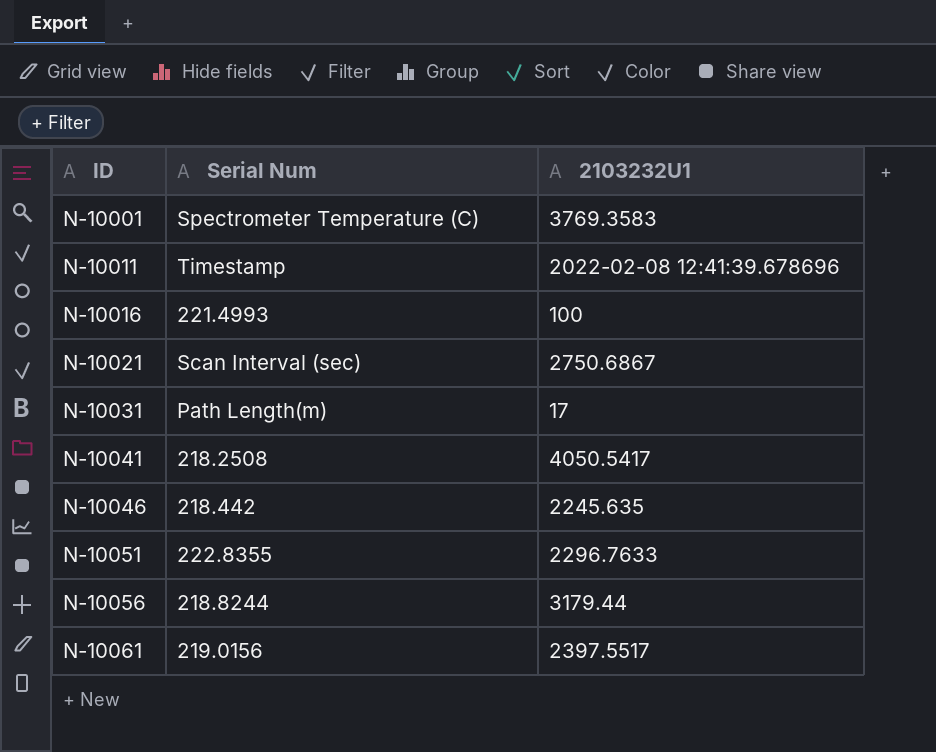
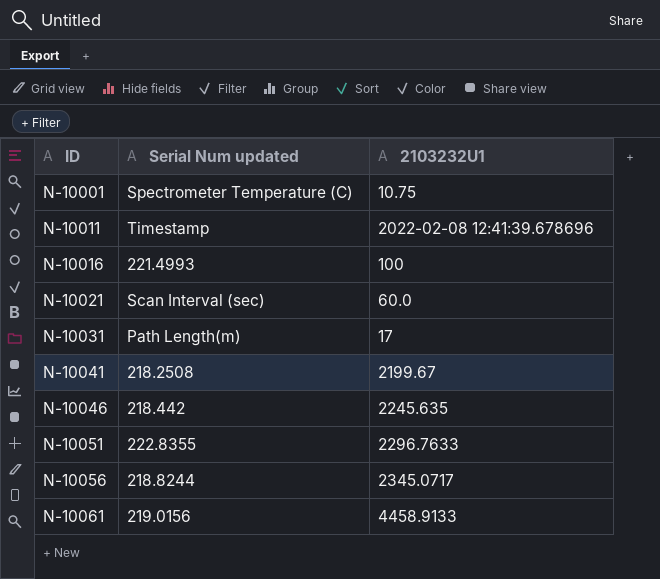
column name: Serial Num -> Serial Num updated
N-10001 | 2103232U1: 3769.3583 -> 10.75
N-10021 | 2103232U1: 2750.6867 -> 60.0
N-10041 | 2103232U1: 4050.5417 -> 2199.67
N-10056 | 2103232U1: 3179.44 -> 2345.0717
N-10061 | 2103232U1: 2397.5517 -> 4458.9133

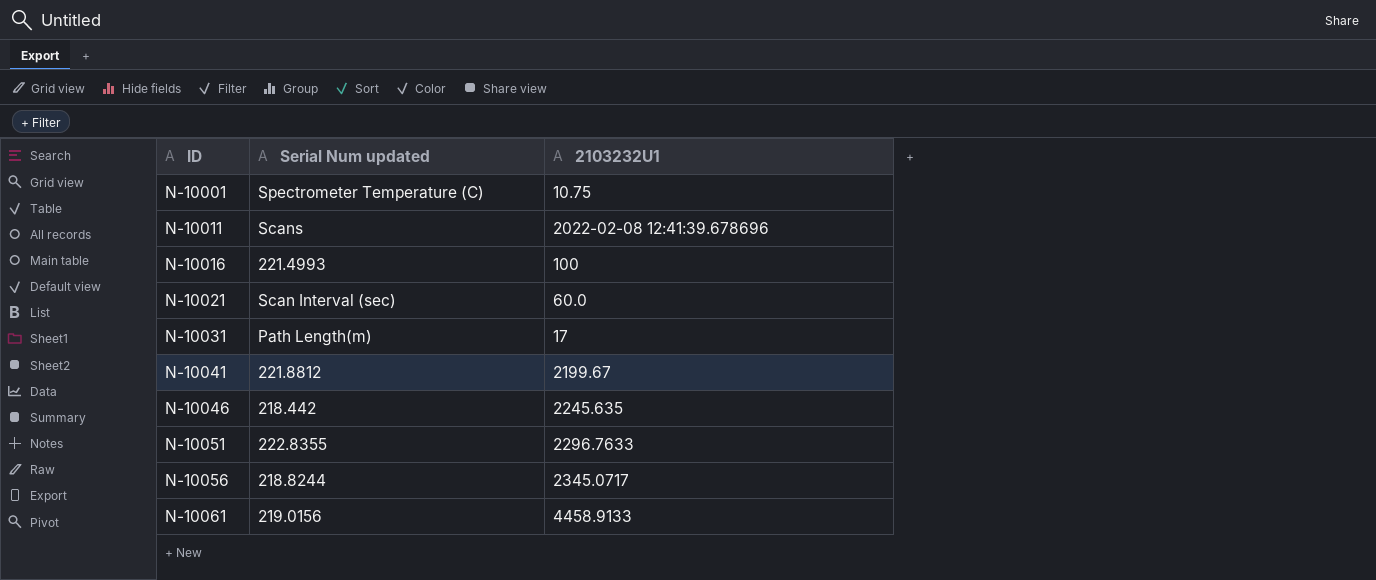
N-10011 | Serial Num updated: Timestamp -> Scans
N-10041 | Serial Num updated: 218.2508 -> 221.8812

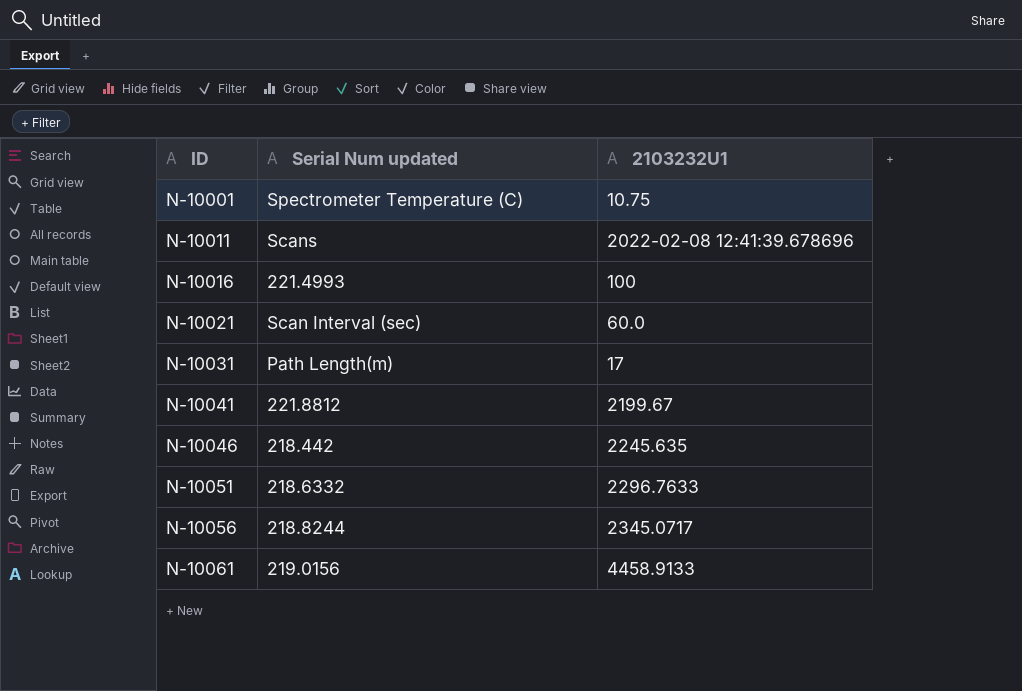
N-10051 | Serial Num updated: 222.8355 -> 218.6332

